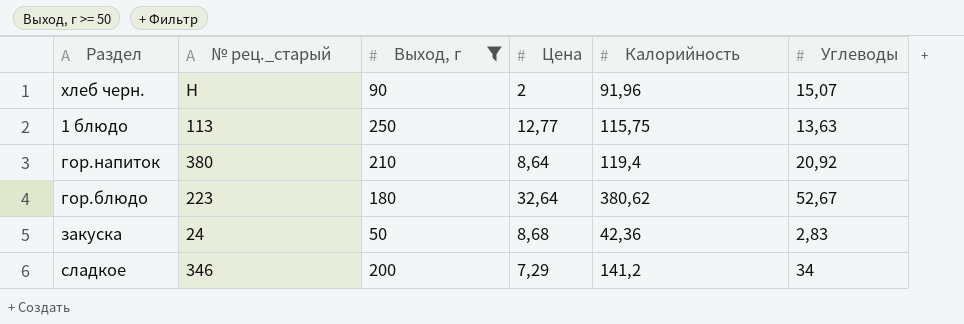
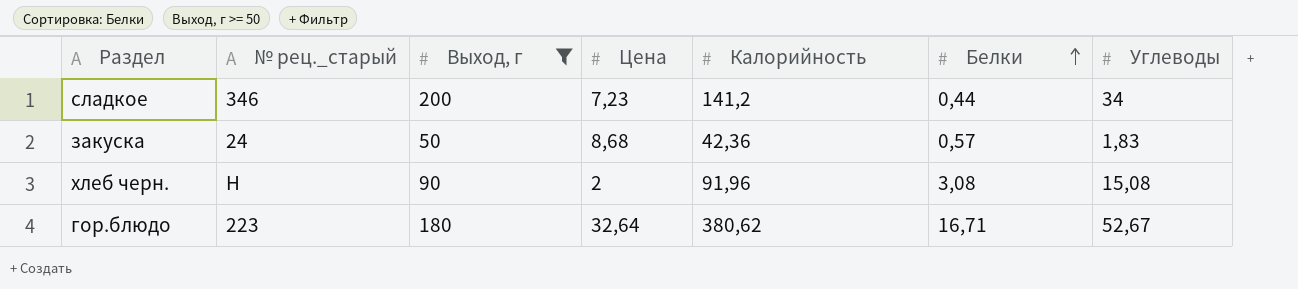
row order: none -> Белки ascending
column Белки | position: none -> 6
row 1 блюдо: 113 | 250 | 12,77 | 115,75 | 13,63 -> none
row гор.напиток: 380 | 210 | 8,64 | 119,4 | 20,92 -> none
сладкое | Цена: 7,29 -> 7,23
закуска | Углеводы: 2,83 -> 1,83
хлеб черн. | Углеводы: 15,07 -> 15,08

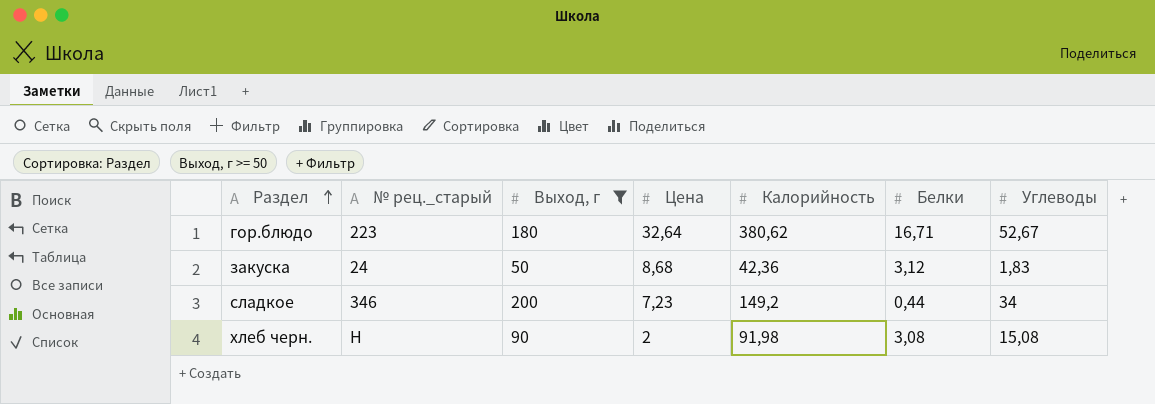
row order: Белки ascending -> Раздел ascending
закуска | Белки: 0,57 -> 3,12
сладкое | Калорийность: 141,2 -> 149,2
хлеб черн. | Калорийность: 91,96 -> 91,98

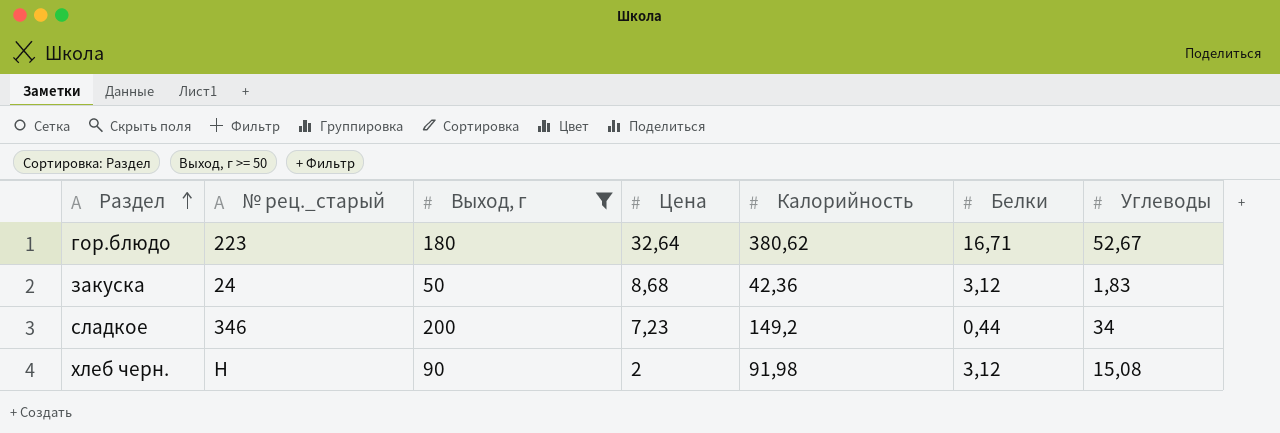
хлеб черн. | Белки: 3,08 -> 3,12

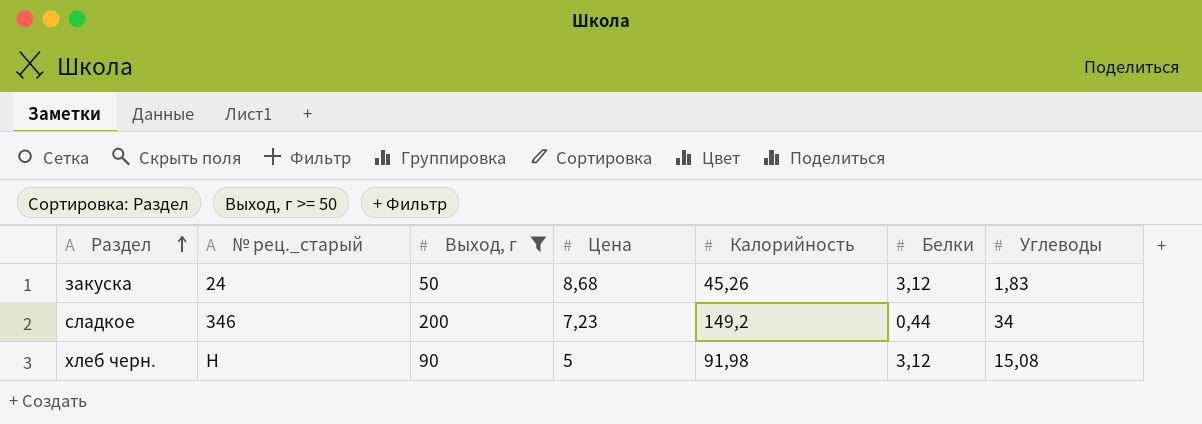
row гор.блюдо: 223 | 180 | 32,64 | 380,62 | 16,71 | 52,67 -> none
закуска | Калорийность: 42,36 -> 45,26
хлеб черн. | Цена: 2 -> 5

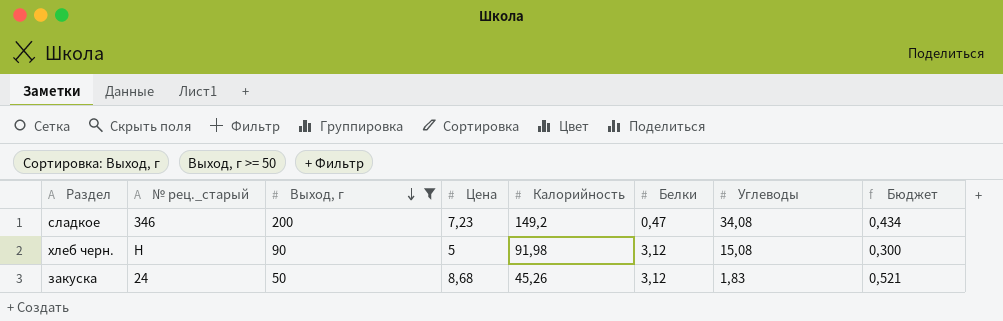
row order: Раздел ascending -> Выход, г descending
column Бюджет | formula: none -> [Цена] * 0,06
сладкое | Белки: 0,44 -> 0,47
сладкое | Углеводы: 34 -> 34,08

